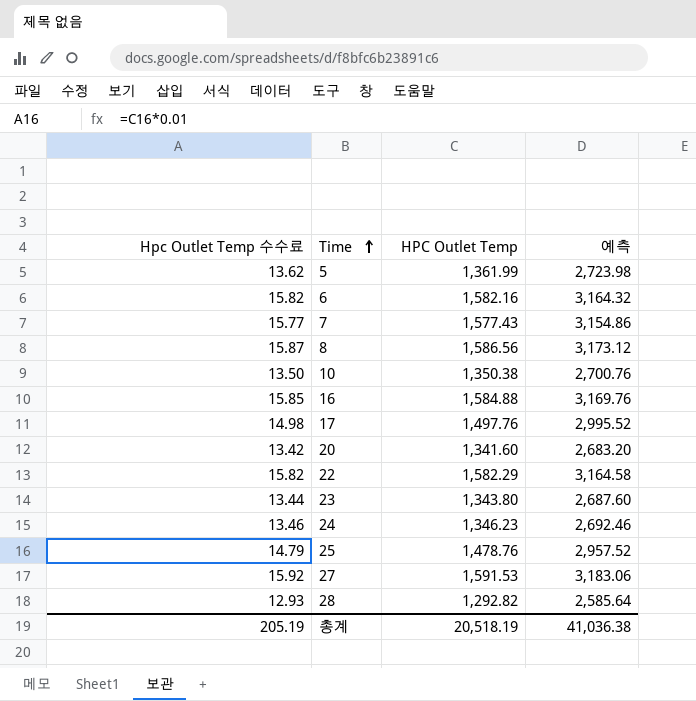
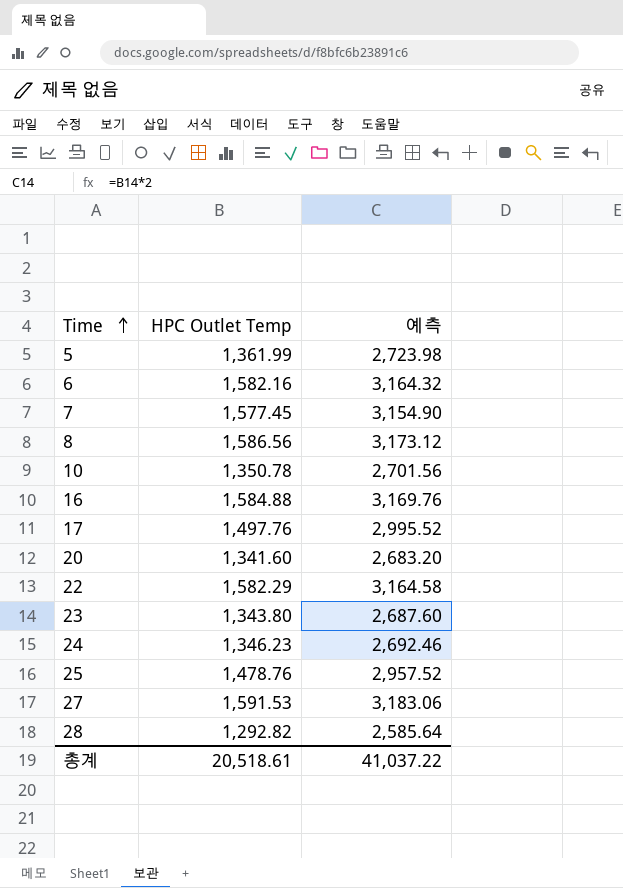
column Hpc Outlet Temp 수수료 | formula: [HPC Outlet Temp] * 0.01 -> none
7 | HPC Outlet Temp: 1,577.43 -> 1,577.45
7 | 예측: 3,154.86 -> 3,154.90
10 | HPC Outlet Temp: 1,350.38 -> 1,350.78
10 | 예측: 2,700.76 -> 2,701.56
총계 | HPC Outlet Temp: 20,518.19 -> 20,518.61
총계 | 예측: 41,036.38 -> 41,037.22

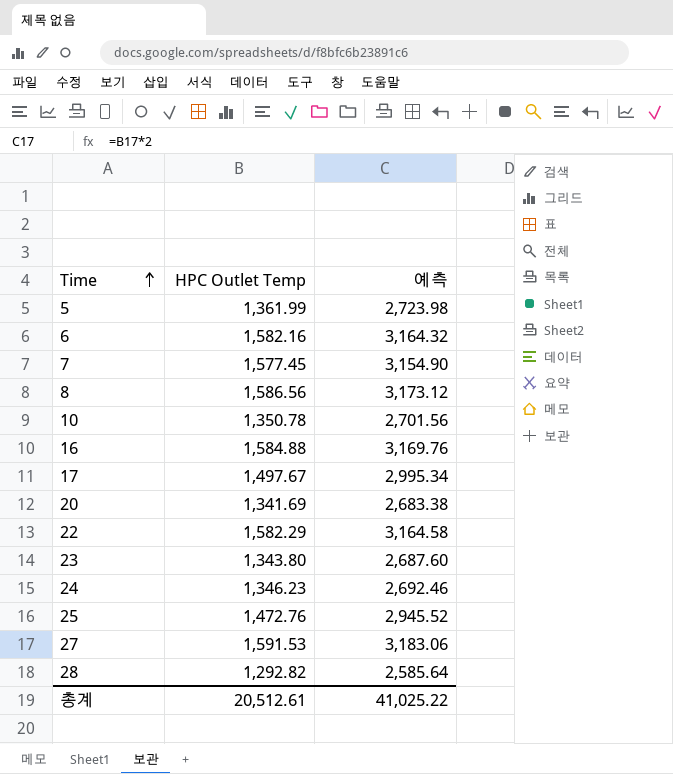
17 | HPC Outlet Temp: 1,497.76 -> 1,497.67
17 | 예측: 2,995.52 -> 2,995.34
20 | HPC Outlet Temp: 1,341.60 -> 1,341.69
20 | 예측: 2,683.20 -> 2,683.38
25 | HPC Outlet Temp: 1,478.76 -> 1,472.76
25 | 예측: 2,957.52 -> 2,945.52
총계 | HPC Outlet Temp: 20,518.61 -> 20,512.61
총계 | 예측: 41,037.22 -> 41,025.22

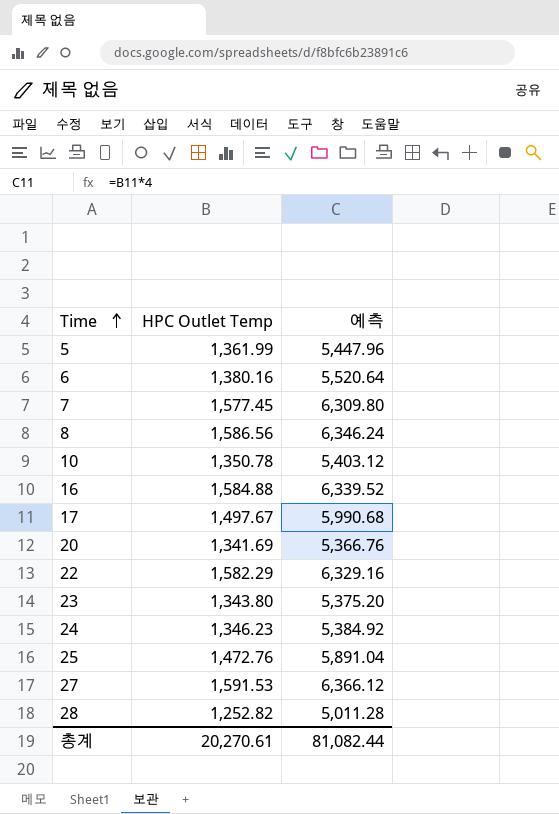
column 예측 | formula: [HPC Outlet Temp] * 2 -> [HPC Outlet Temp] * 4
6 | HPC Outlet Temp: 1,582.16 -> 1,380.16
28 | HPC Outlet Temp: 1,292.82 -> 1,252.82
총계 | HPC Outlet Temp: 20,512.61 -> 20,270.61
총계 | 예측: 41,025.22 -> 81,082.44

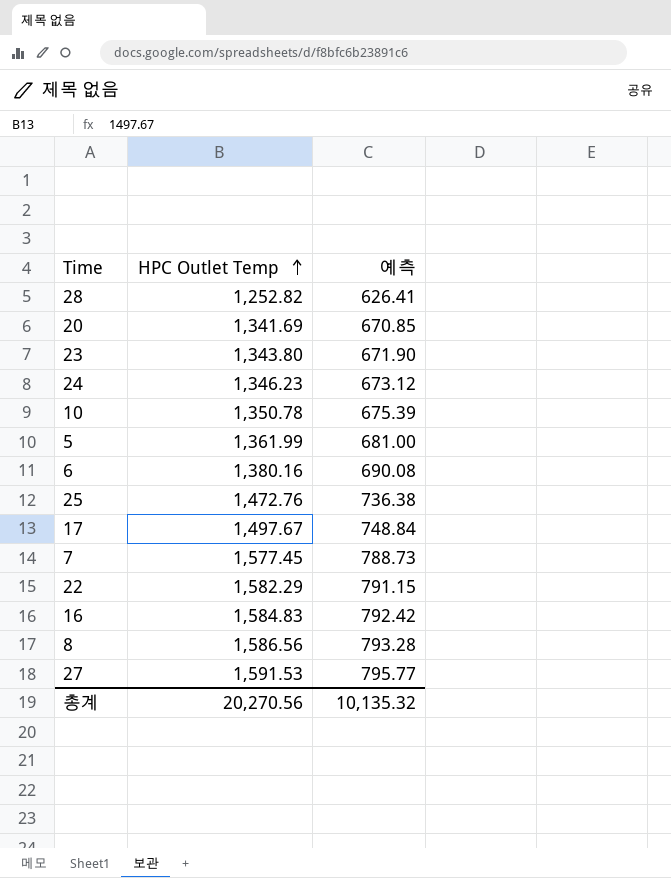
row order: Time ascending -> HPC Outlet Temp ascending
column 예측 | formula: [HPC Outlet Temp] * 4 -> [HPC Outlet Temp] * 0.5
16 | HPC Outlet Temp: 1,584.88 -> 1,584.83
총계 | HPC Outlet Temp: 20,270.61 -> 20,270.56
총계 | 예측: 81,082.44 -> 10,135.32

